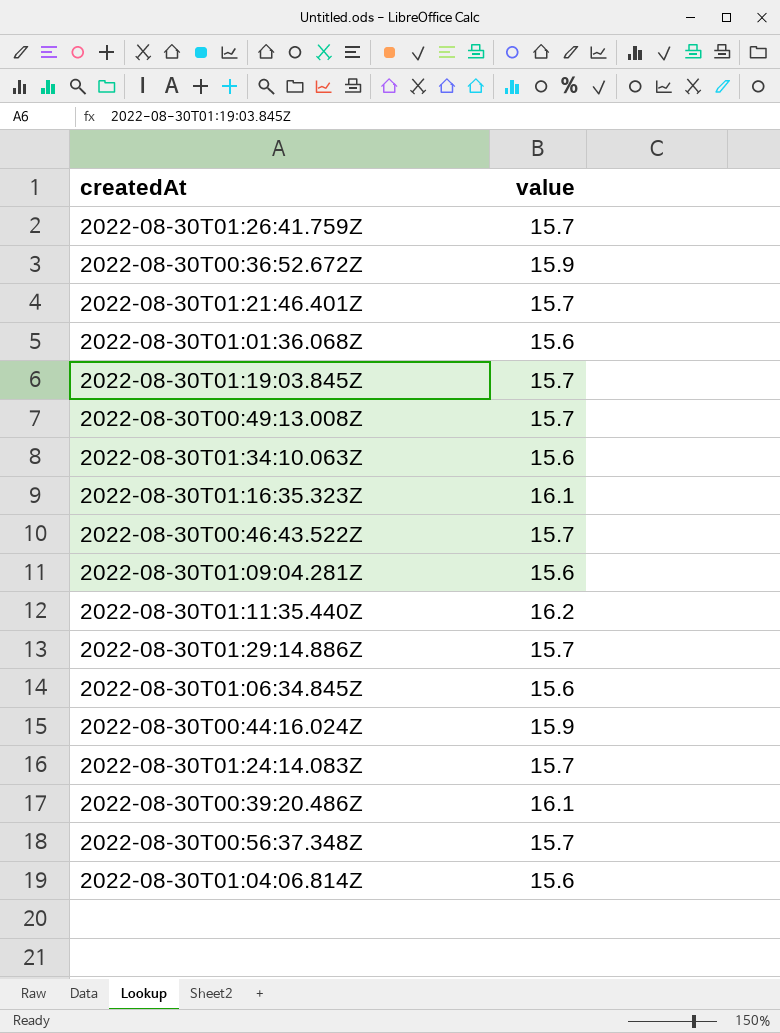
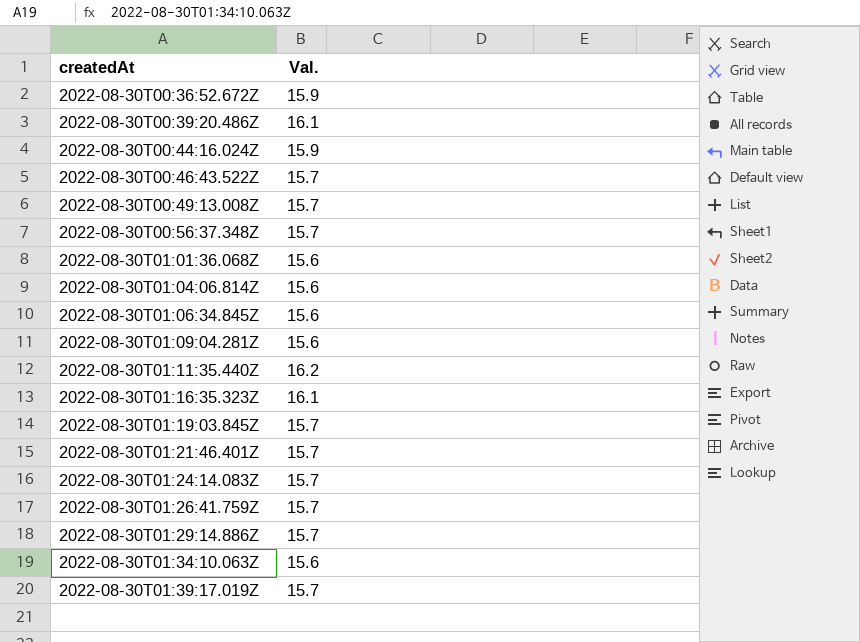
row order: none -> createdAt ascending
column name: value -> Val.
row 2022-08-30T01:39:17.019Z: none -> 15.7

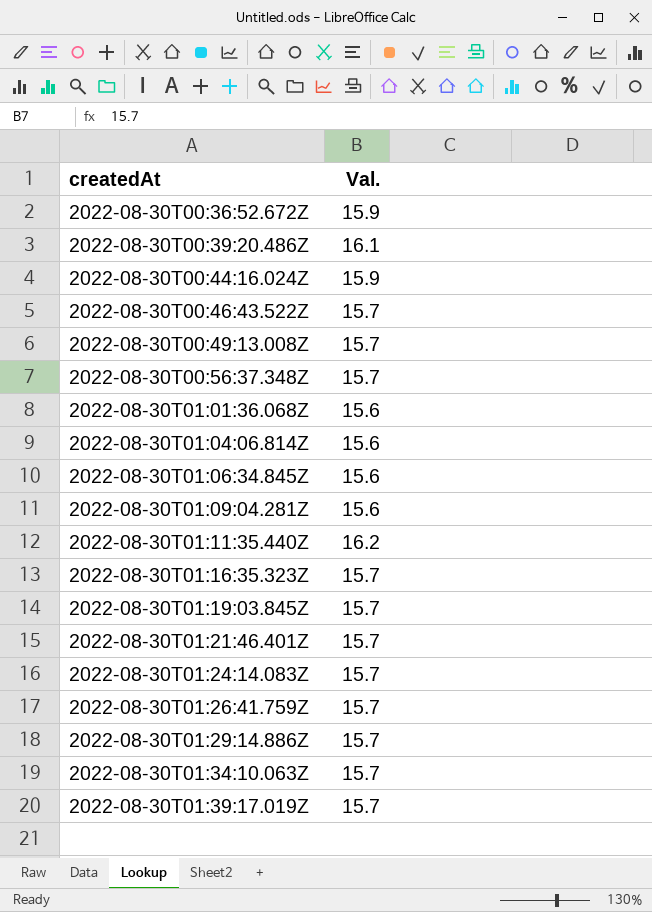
2022-08-30T01:16:35.323Z | Val.: 16.1 -> 15.7
2022-08-30T01:34:10.063Z | Val.: 15.6 -> 15.7

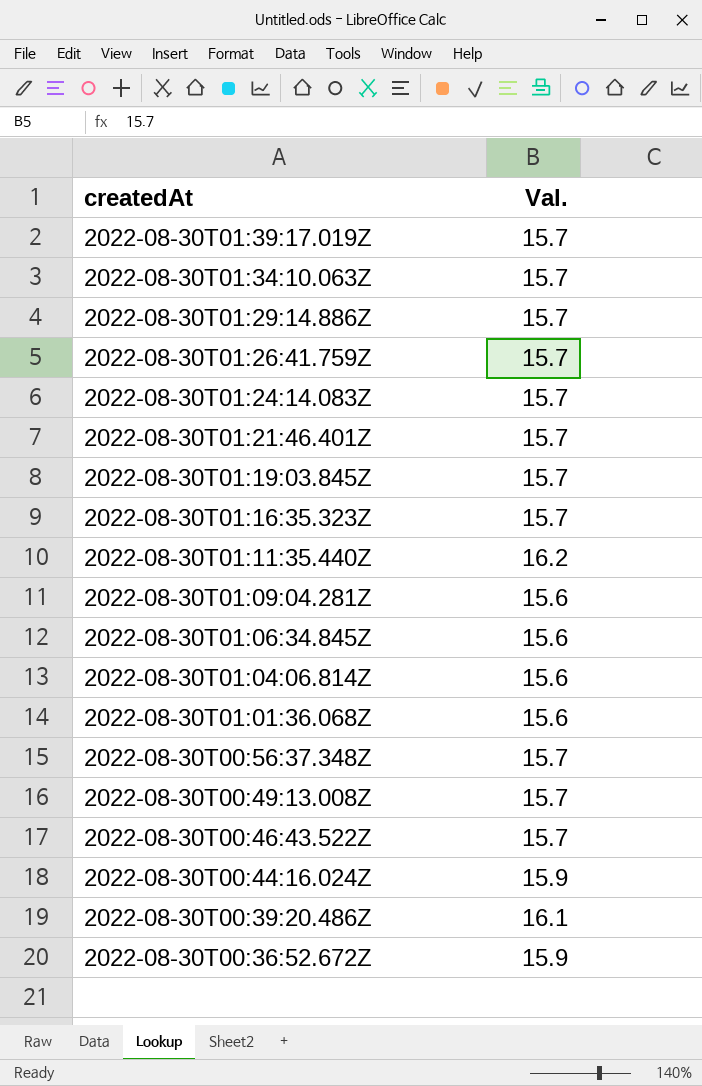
row order: createdAt ascending -> createdAt descending

